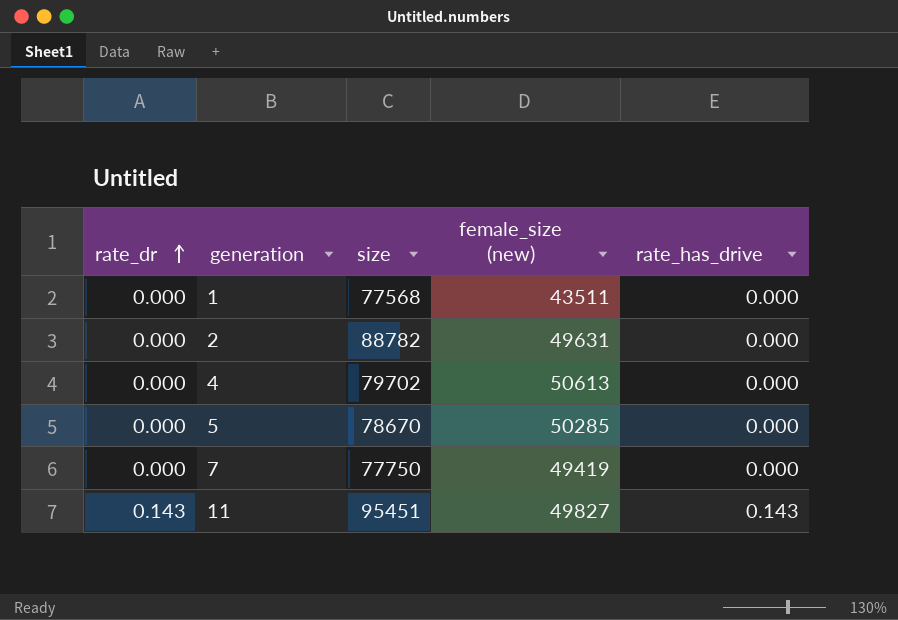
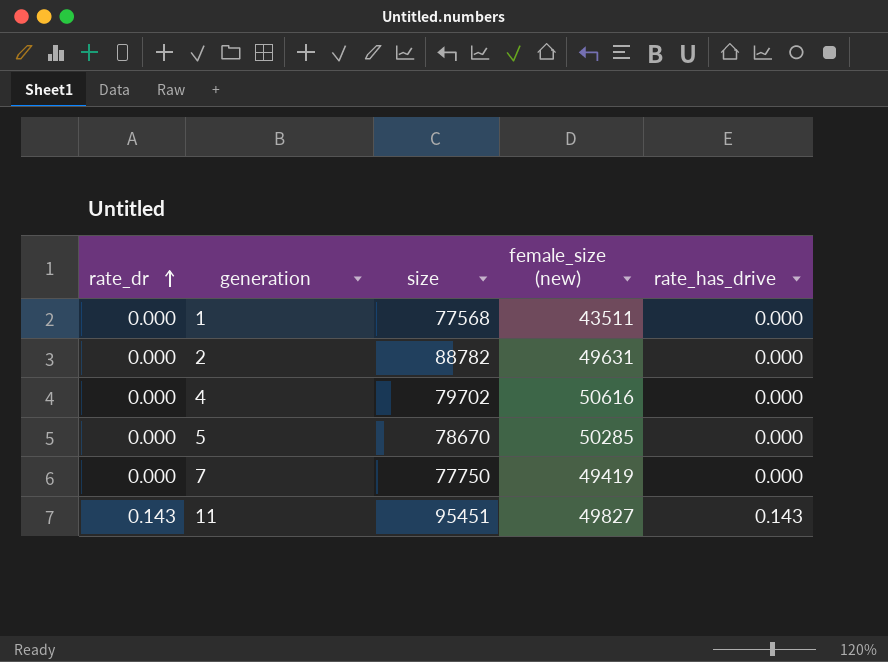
4 | female_size (new): 50613 -> 50616

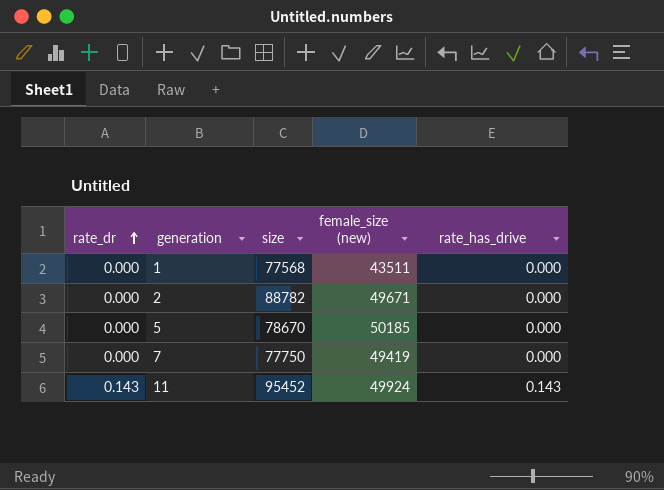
row 4: 0.000 | 79702 | 50616 | 0.000 -> none
2 | female_size (new): 49631 -> 49671
5 | female_size (new): 50285 -> 50185
11 | size: 95451 -> 95452
11 | female_size (new): 49827 -> 49924

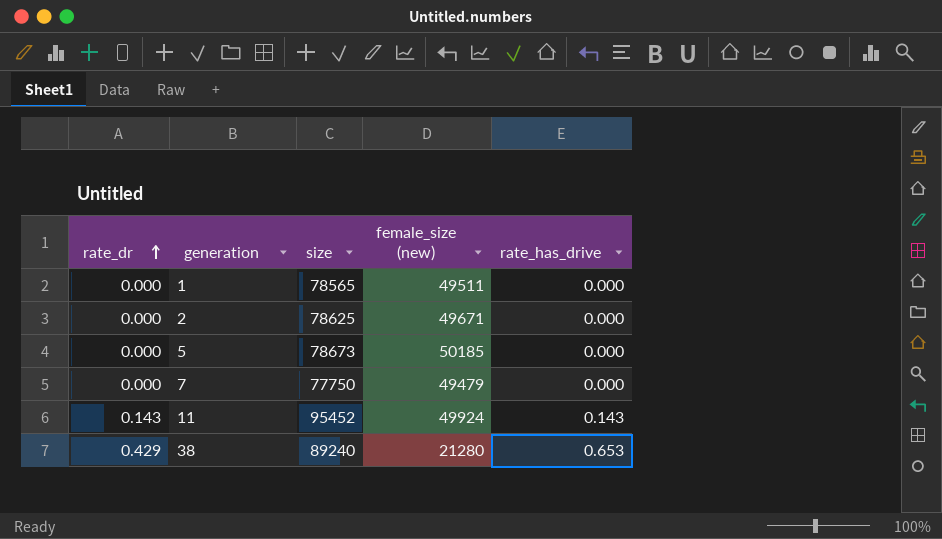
1 | size: 77568 -> 78565
1 | female_size (new): 43511 -> 49511
2 | size: 88782 -> 78625
5 | size: 78670 -> 78673
7 | female_size (new): 49419 -> 49479
row 38: none -> 0.429 | 89240 | 21280 | 0.653

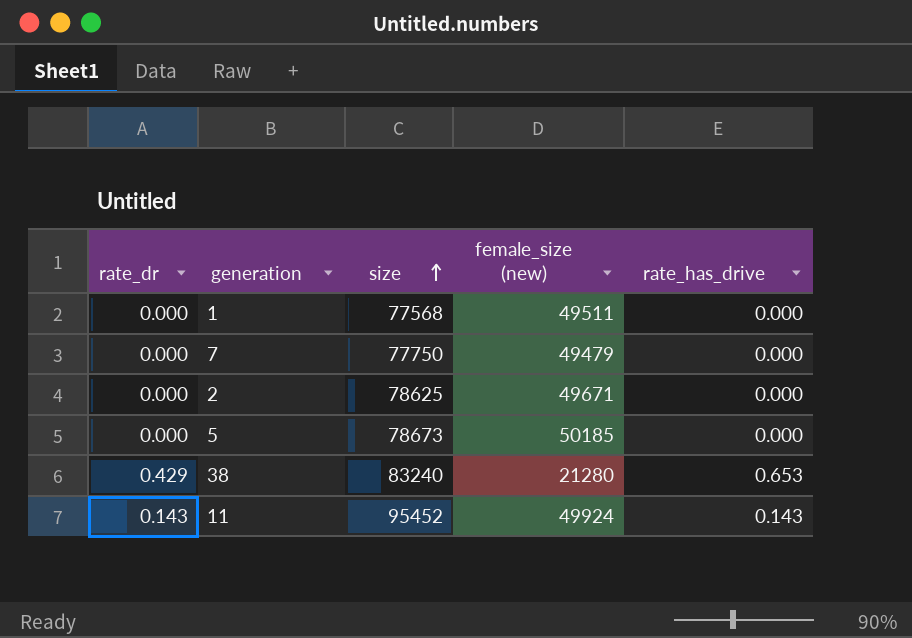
row order: rate_dr ascending -> size ascending
1 | size: 78565 -> 77568
38 | size: 89240 -> 83240

